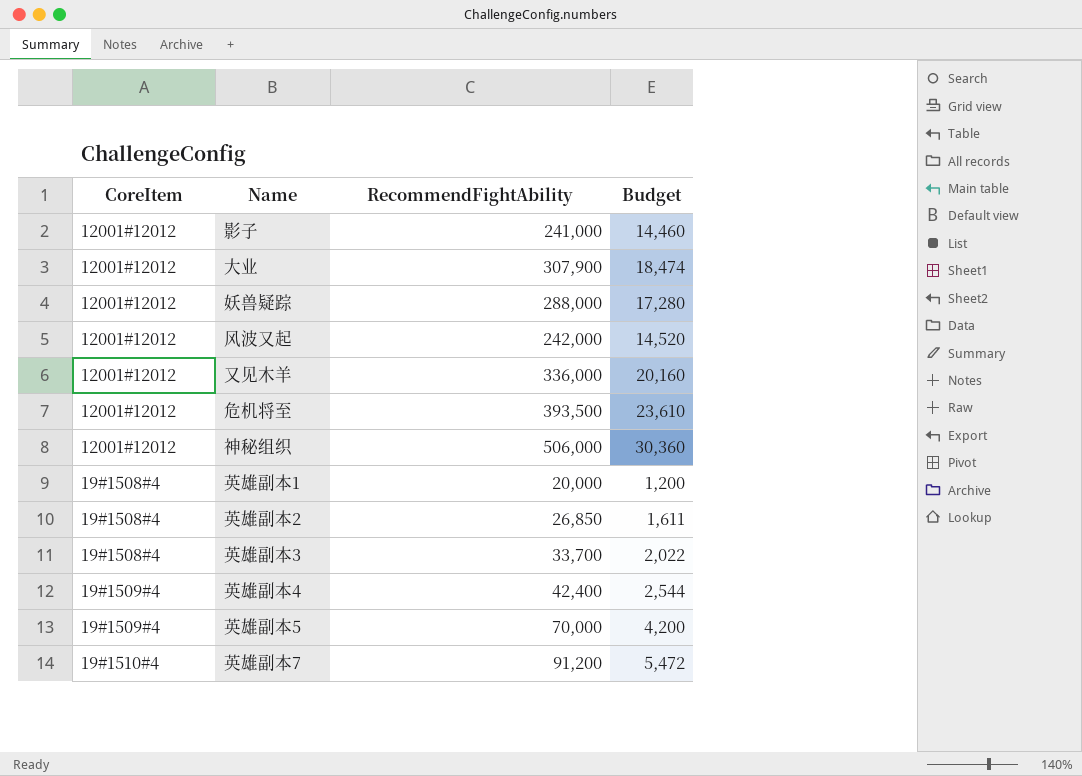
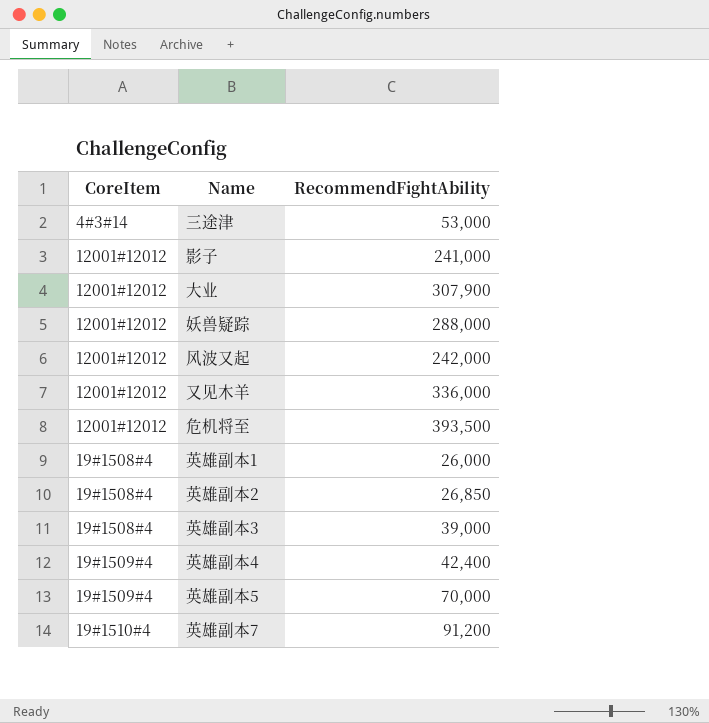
column Budget | formula: [RecommendFightAbility] * 0.06 -> none
row 神秘组织: 12001#12012 | 506,000 | 30,360 -> none
row 三途津: none -> 4#3#14 | 53,000
英雄副本1 | RecommendFightAbility: 20,000 -> 26,000
英雄副本3 | RecommendFightAbility: 33,700 -> 39,000

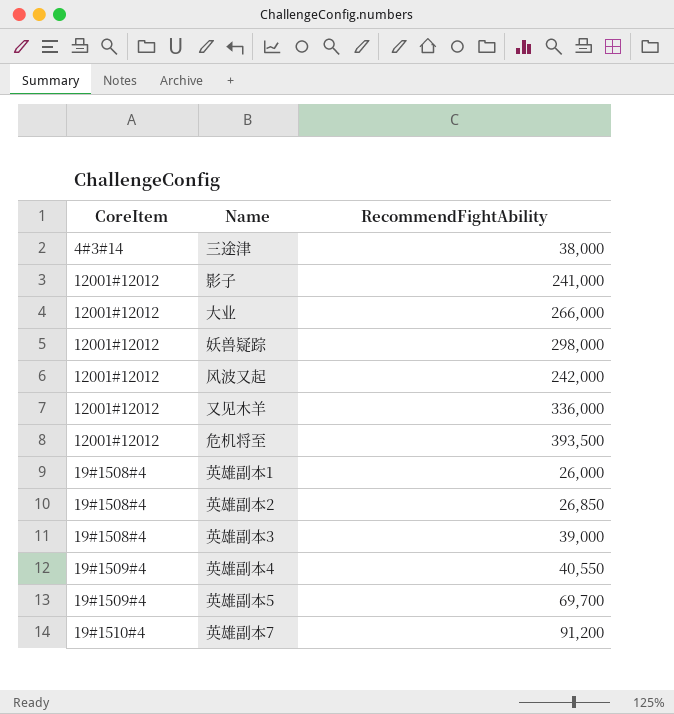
三途津 | RecommendFightAbility: 53,000 -> 38,000
大业 | RecommendFightAbility: 307,900 -> 266,000
妖兽疑踪 | RecommendFightAbility: 288,000 -> 298,000
英雄副本4 | RecommendFightAbility: 42,400 -> 40,550
英雄副本5 | RecommendFightAbility: 70,000 -> 69,700

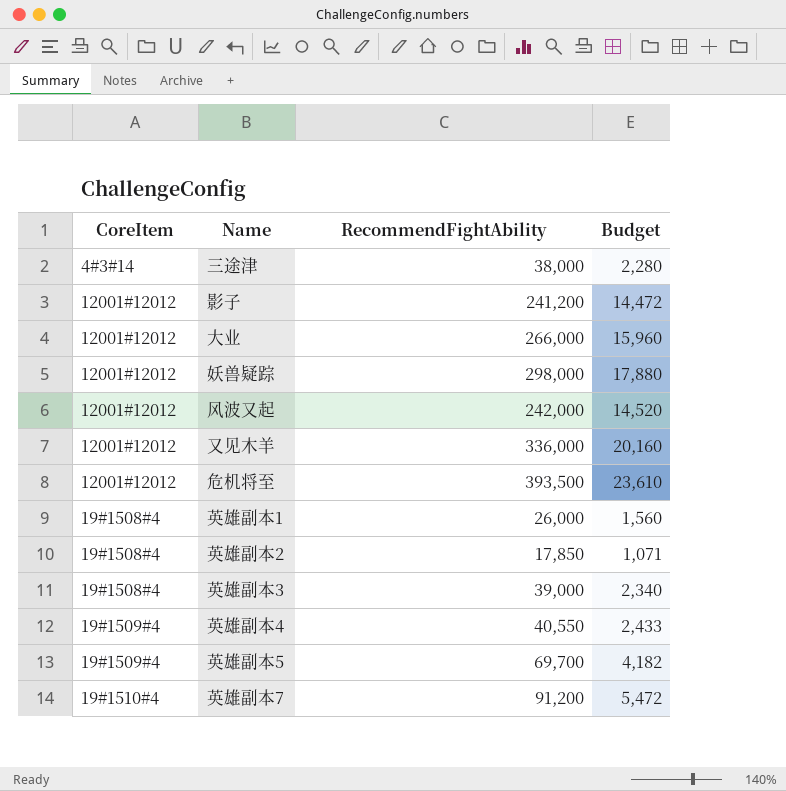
column Budget | formula: none -> [RecommendFightAbility] * 0.06
影子 | RecommendFightAbility: 241,000 -> 241,200
英雄副本2 | RecommendFightAbility: 26,850 -> 17,850

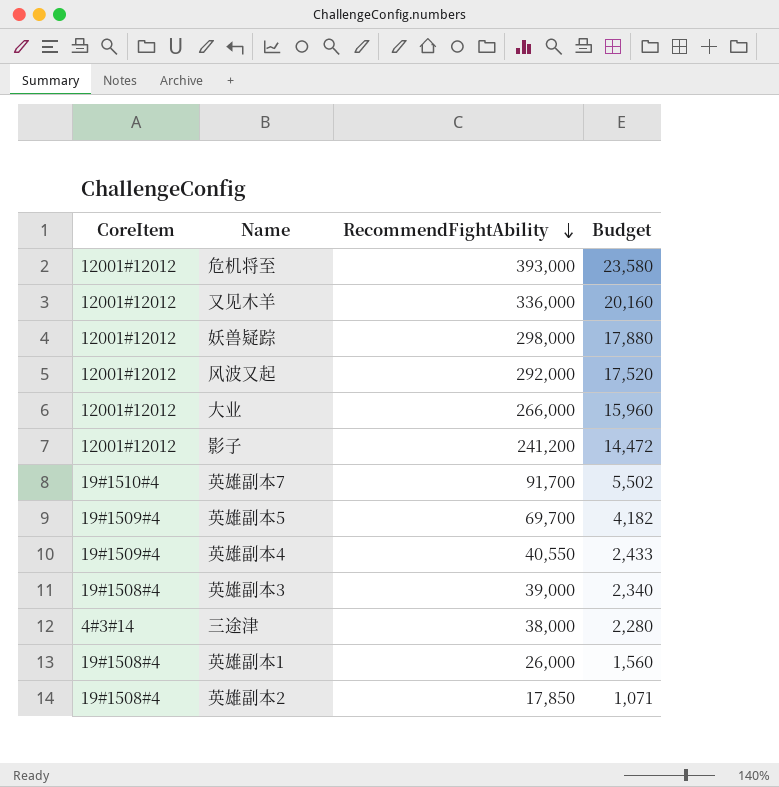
row order: none -> RecommendFightAbility descending
危机将至 | RecommendFightAbility: 393,500 -> 393,000
危机将至 | Budget: 23,610 -> 23,580
风波又起 | RecommendFightAbility: 242,000 -> 292,000
风波又起 | Budget: 14,520 -> 17,520
英雄副本7 | RecommendFightAbility: 91,200 -> 91,700
英雄副本7 | Budget: 5,472 -> 5,502

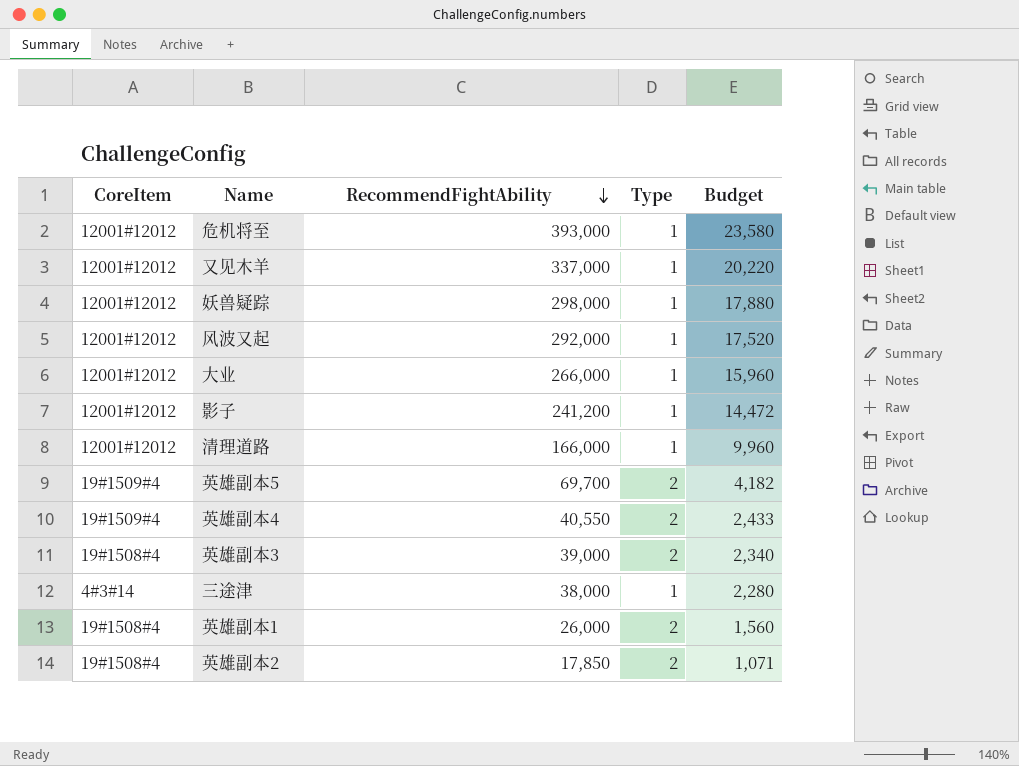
column Type | position: none -> 4
row 英雄副本7: 19#1510#4 | 91,700 | 5,502 -> none
又见木羊 | RecommendFightAbility: 336,000 -> 337,000
又见木羊 | Budget: 20,160 -> 20,220
row 清理道路: none -> 12001#12012 | 166,000 | 1 | 9,960

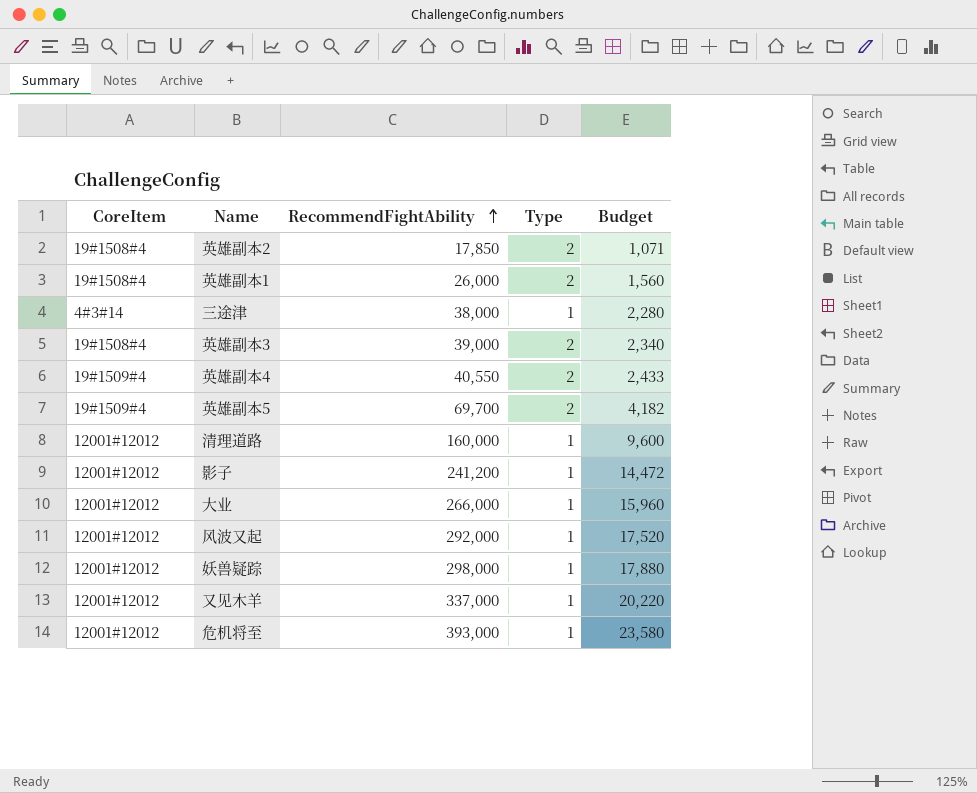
row order: RecommendFightAbility descending -> RecommendFightAbility ascending
清理道路 | RecommendFightAbility: 166,000 -> 160,000
清理道路 | Budget: 9,960 -> 9,600

